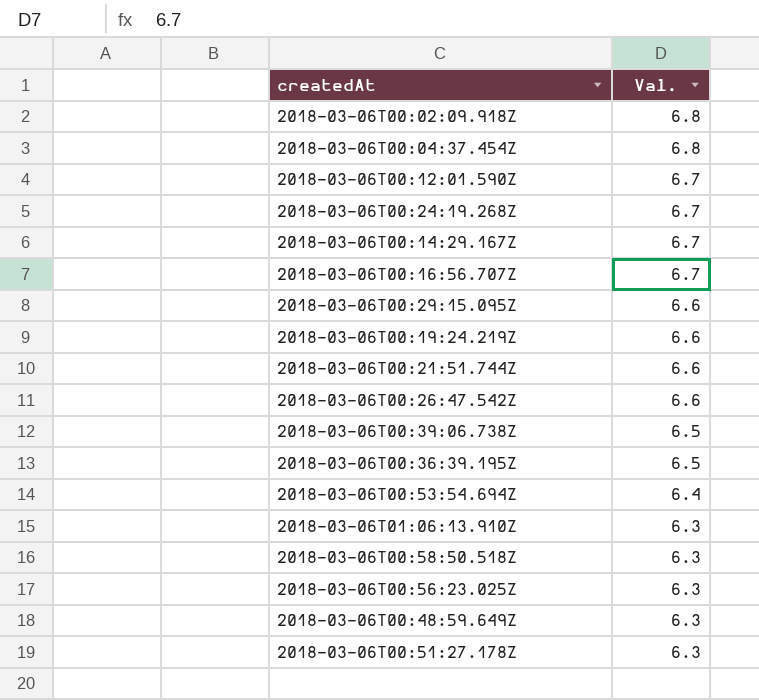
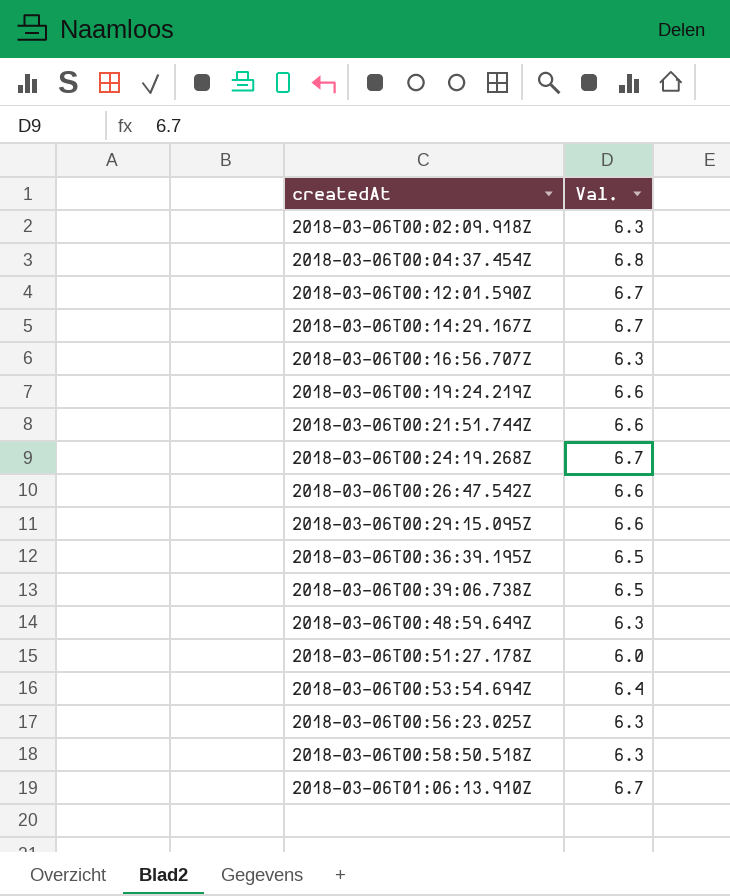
row order: Val. descending -> createdAt ascending
2018-03-06T00:02:09.918Z | Val.: 6.8 -> 6.3
2018-03-06T00:16:56.707Z | Val.: 6.7 -> 6.3
2018-03-06T00:51:27.178Z | Val.: 6.3 -> 6.0
2018-03-06T01:06:13.910Z | Val.: 6.3 -> 6.7

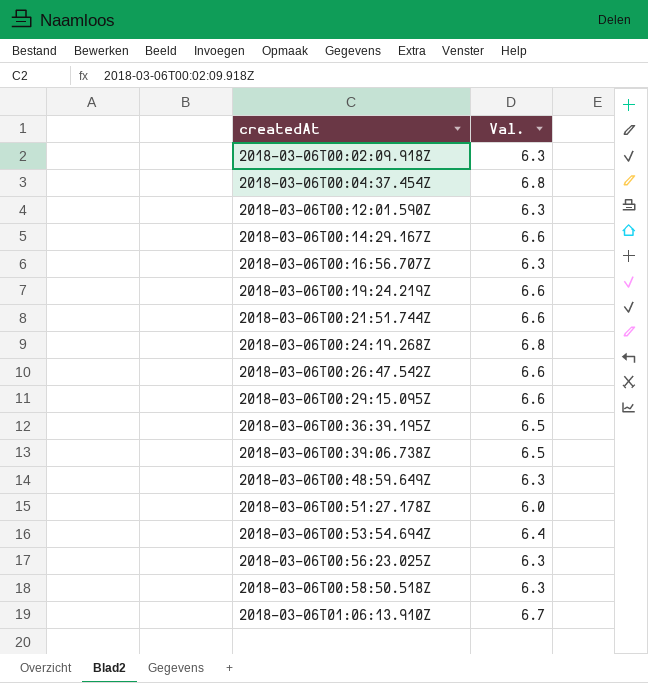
2018-03-06T00:12:01.590Z | Val.: 6.7 -> 6.3
2018-03-06T00:14:29.167Z | Val.: 6.7 -> 6.6
2018-03-06T00:24:19.268Z | Val.: 6.7 -> 6.8

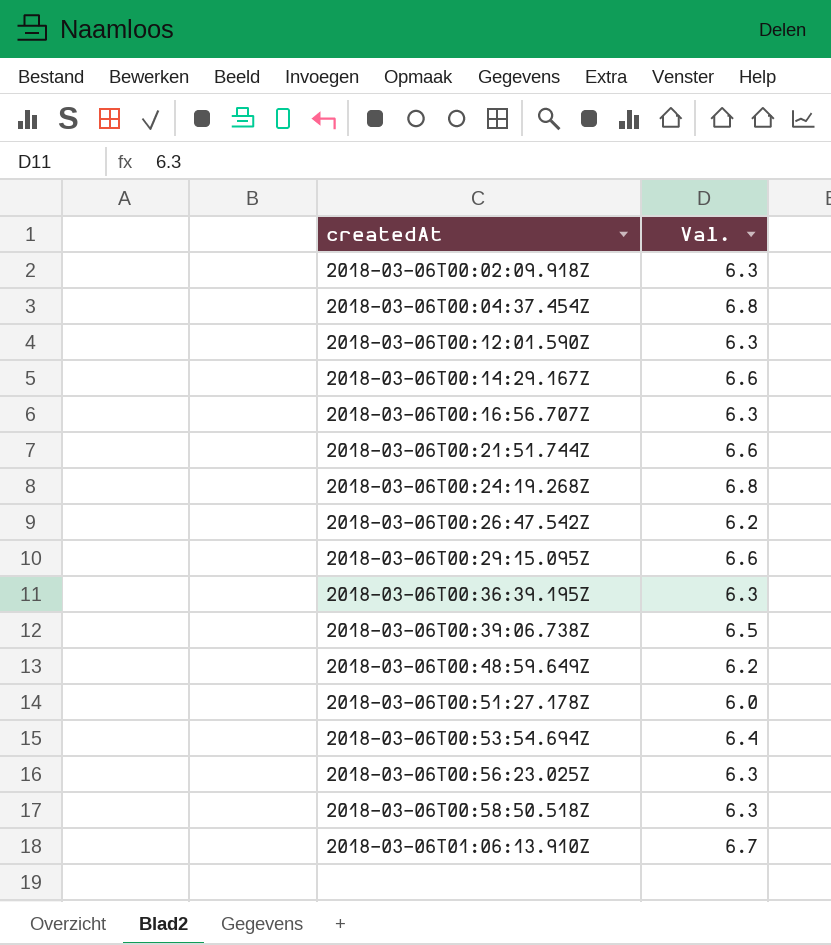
row 2018-03-06T00:19:24.219Z: 6.6 -> none
2018-03-06T00:26:47.542Z | Val.: 6.6 -> 6.2
2018-03-06T00:36:39.195Z | Val.: 6.5 -> 6.3
2018-03-06T00:48:59.649Z | Val.: 6.3 -> 6.2

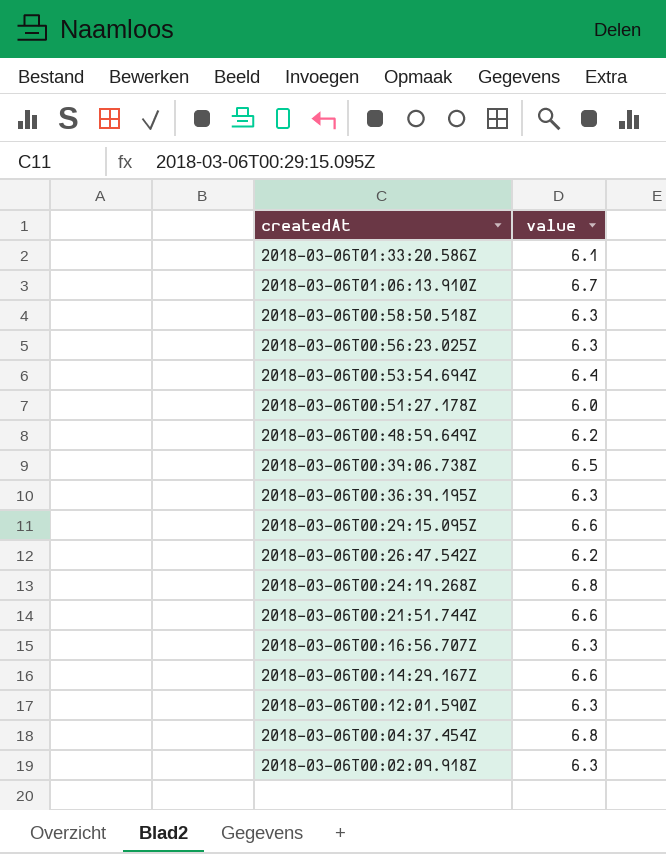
row order: createdAt ascending -> createdAt descending
column name: Val. -> value
row 2018-03-06T01:33:20.586Z: none -> 6.1

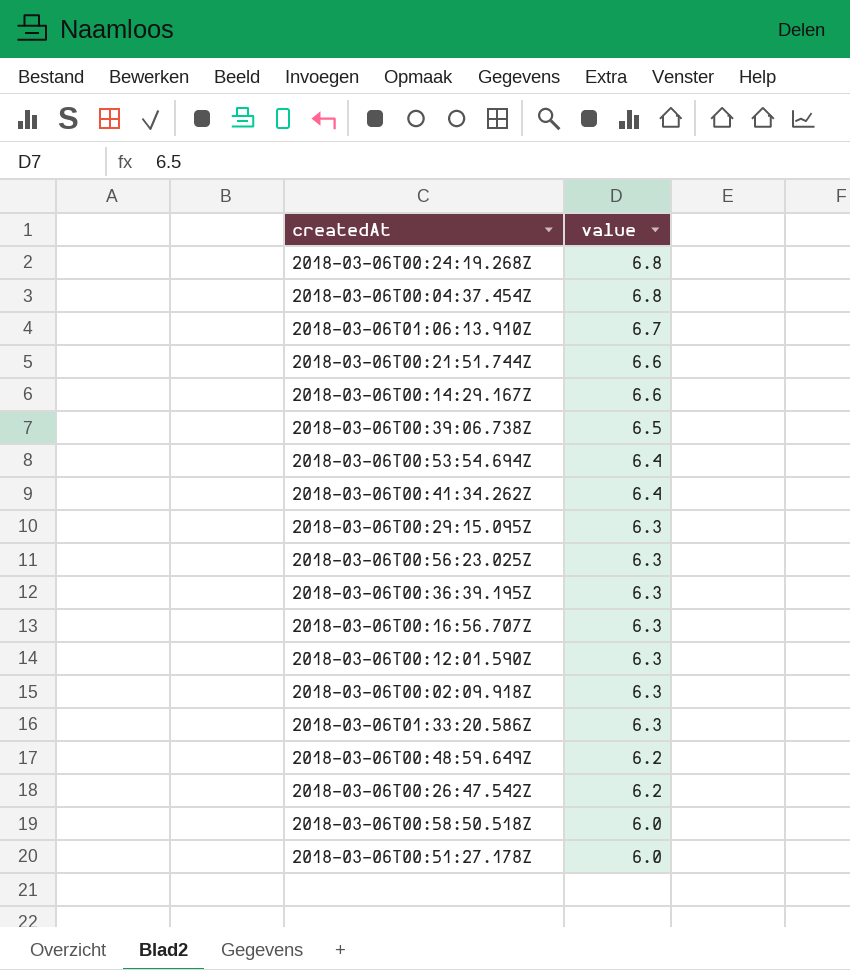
row order: createdAt descending -> value descending
row 2018-03-06T00:41:34.262Z: none -> 6.4
2018-03-06T00:29:15.095Z | value: 6.6 -> 6.3
2018-03-06T01:33:20.586Z | value: 6.1 -> 6.3
2018-03-06T00:58:50.518Z | value: 6.3 -> 6.0

